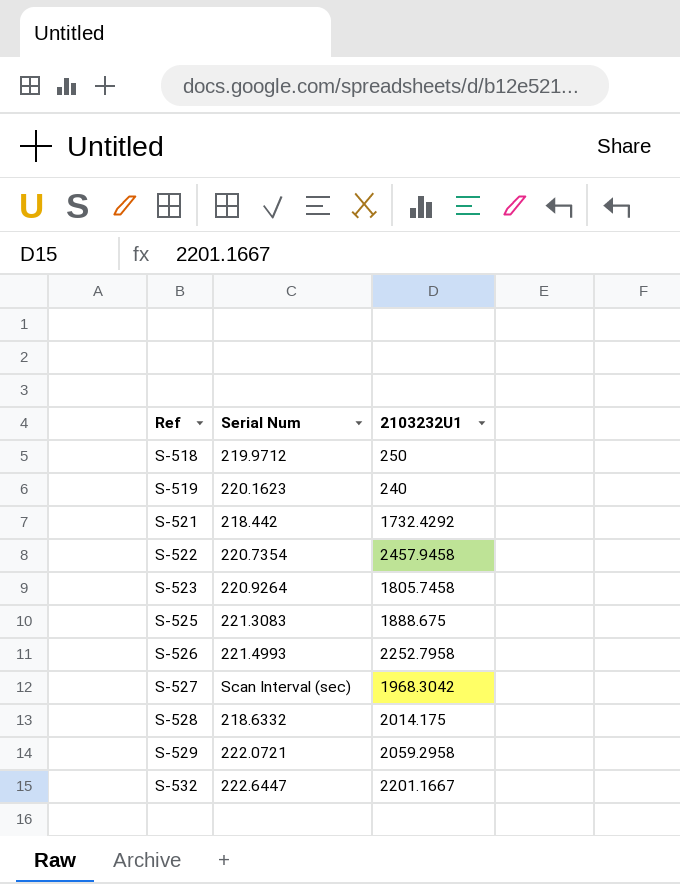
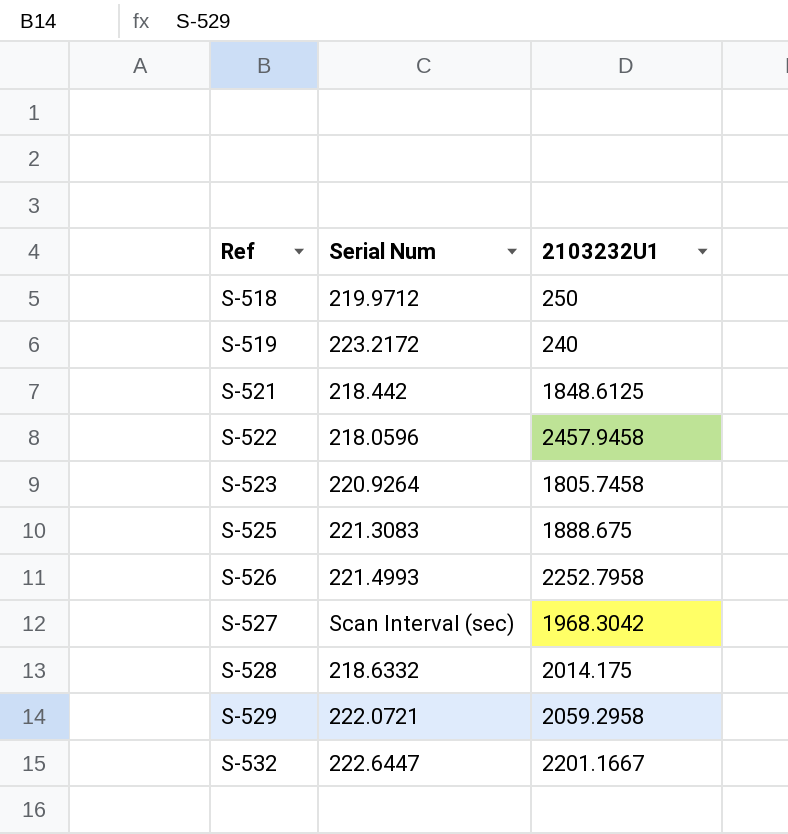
S-519 | Serial Num: 220.1623 -> 223.2172
S-521 | 2103232U1: 1732.4292 -> 1848.6125
S-522 | Serial Num: 220.7354 -> 218.0596

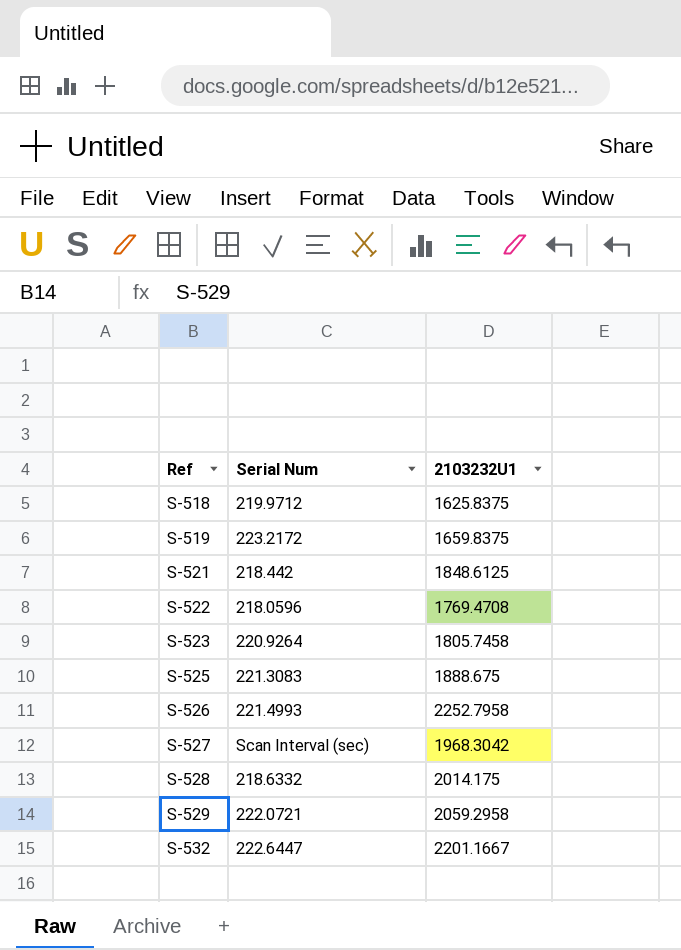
S-518 | 2103232U1: 250 -> 1625.8375
S-519 | 2103232U1: 240 -> 1659.8375
S-522 | 2103232U1: 2457.9458 -> 1769.4708

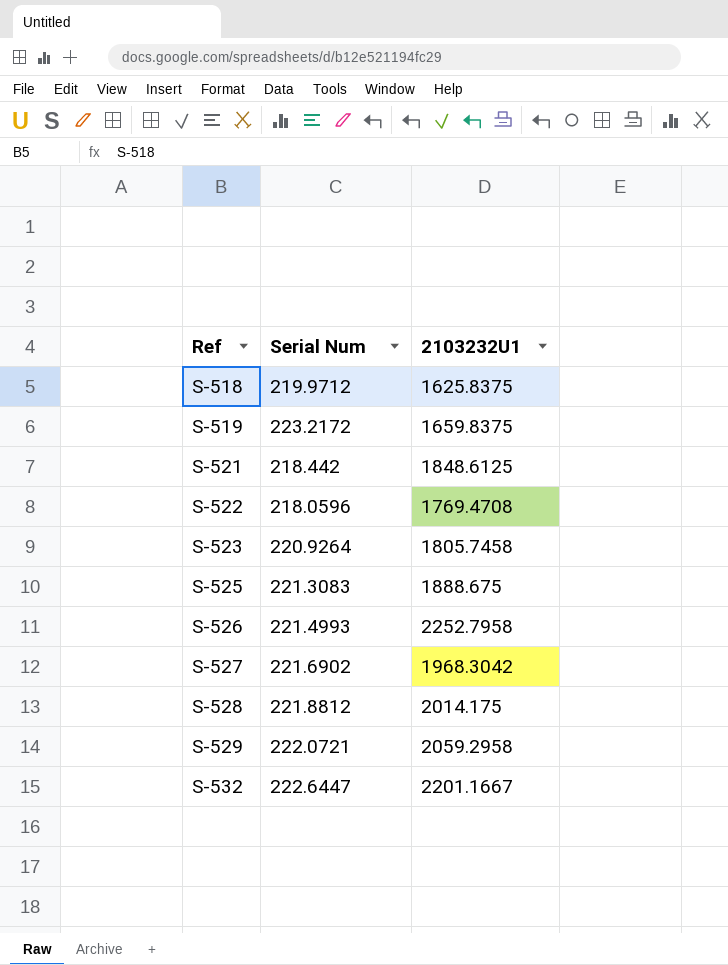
S-527 | Serial Num: Scan Interval (sec) -> 221.6902
S-528 | Serial Num: 218.6332 -> 221.8812

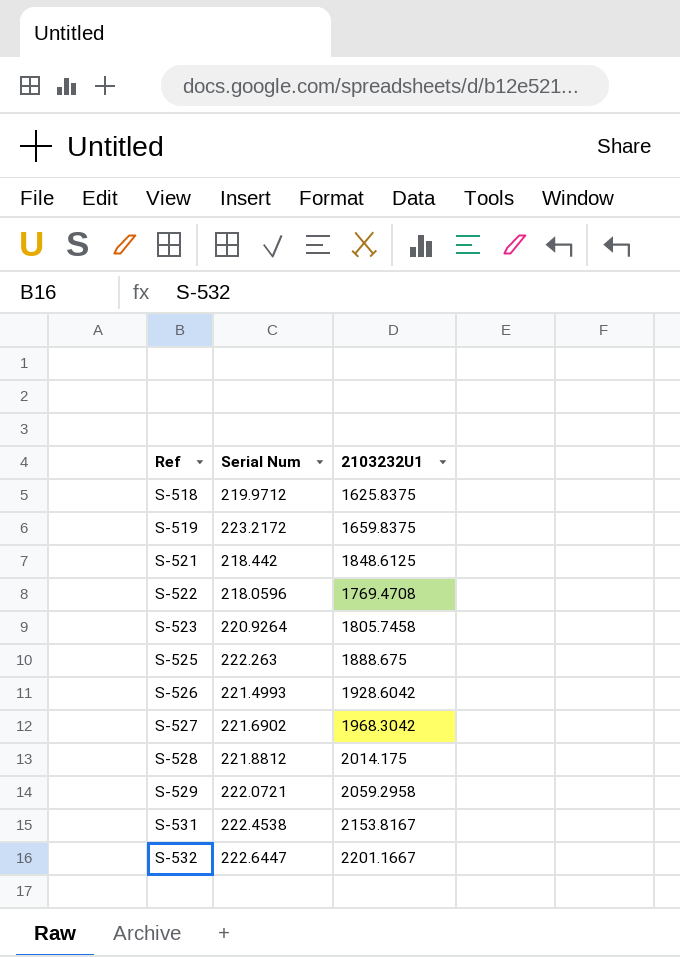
S-525 | Serial Num: 221.3083 -> 222.263
S-526 | 2103232U1: 2252.7958 -> 1928.6042
row S-531: none -> 222.4538 | 2153.8167

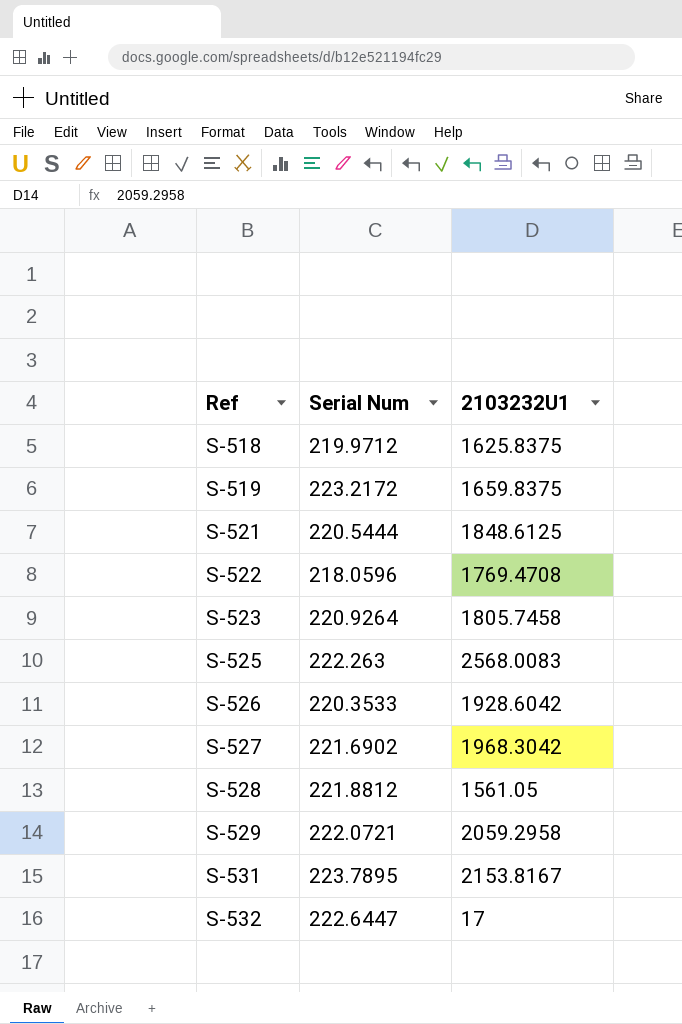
S-521 | Serial Num: 218.442 -> 220.5444
S-525 | 2103232U1: 1888.675 -> 2568.0083
S-526 | Serial Num: 221.4993 -> 220.3533
S-528 | 2103232U1: 2014.175 -> 1561.05
S-531 | Serial Num: 222.4538 -> 223.7895
S-532 | 2103232U1: 2201.1667 -> 17

